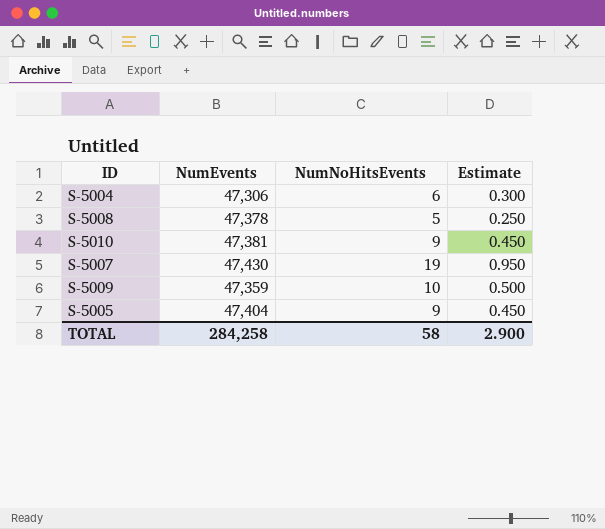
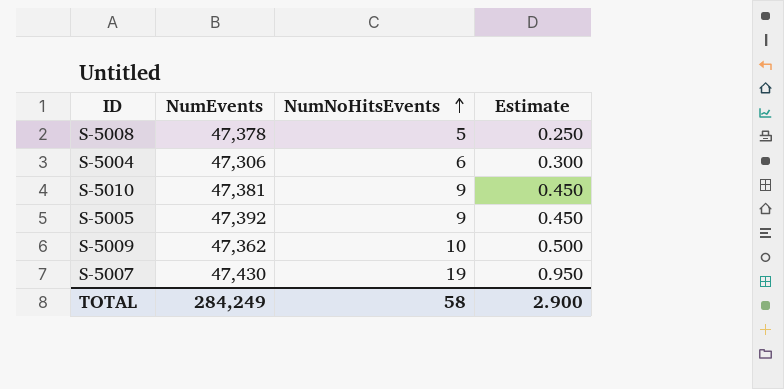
row order: none -> NumNoHitsEvents ascending
S-5005 | NumEvents: 47,404 -> 47,392
S-5009 | NumEvents: 47,359 -> 47,362
TOTAL | NumEvents: 284,258 -> 284,249

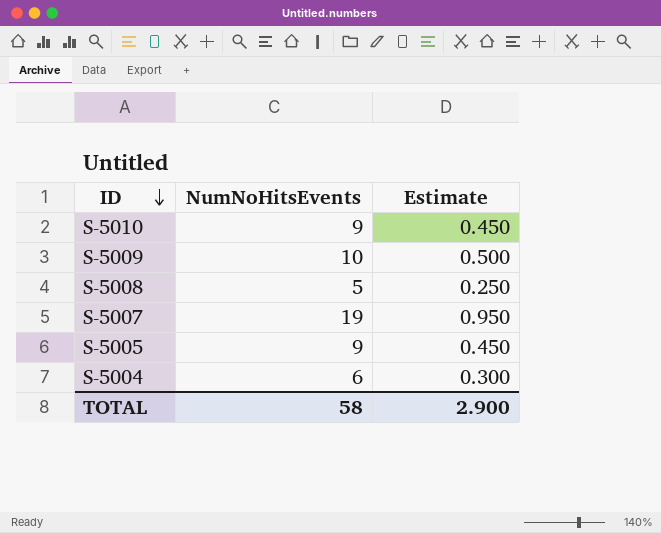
row order: NumNoHitsEvents ascending -> ID descending
column NumEvents | position: 2 -> none

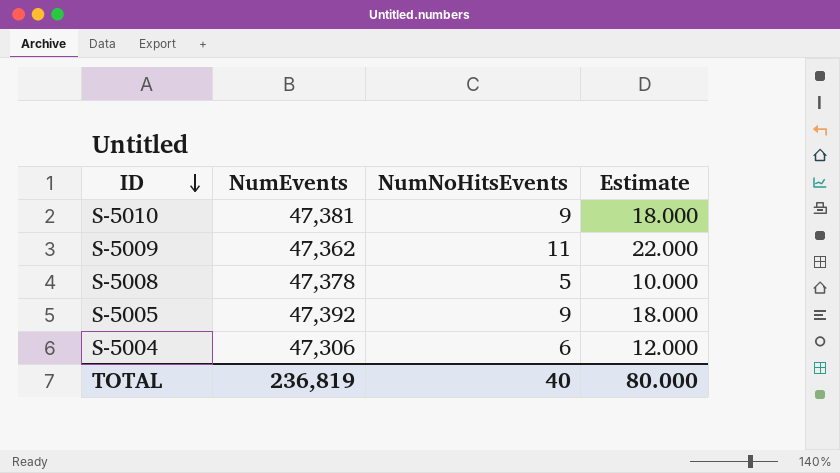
column NumEvents | position: none -> 2
column Estimate | formula: [NumNoHitsEvents] * 0.05 -> [NumNoHitsEvents] * 2
row S-5007: 19 | 0.950 -> none
S-5009 | NumNoHitsEvents: 10 -> 11
TOTAL | NumNoHitsEvents: 58 -> 40
TOTAL | Estimate: 2.900 -> 80.000

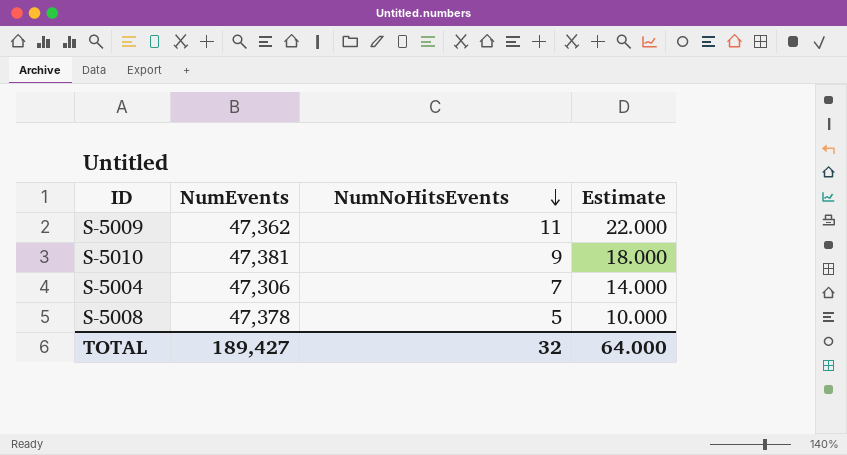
row order: ID descending -> NumNoHitsEvents descending
row S-5005: 47,392 | 9 | 18.000 -> none
S-5004 | NumNoHitsEvents: 6 -> 7
S-5004 | Estimate: 12.000 -> 14.000
TOTAL | NumEvents: 236,819 -> 189,427
TOTAL | NumNoHitsEvents: 40 -> 32
TOTAL | Estimate: 80.000 -> 64.000

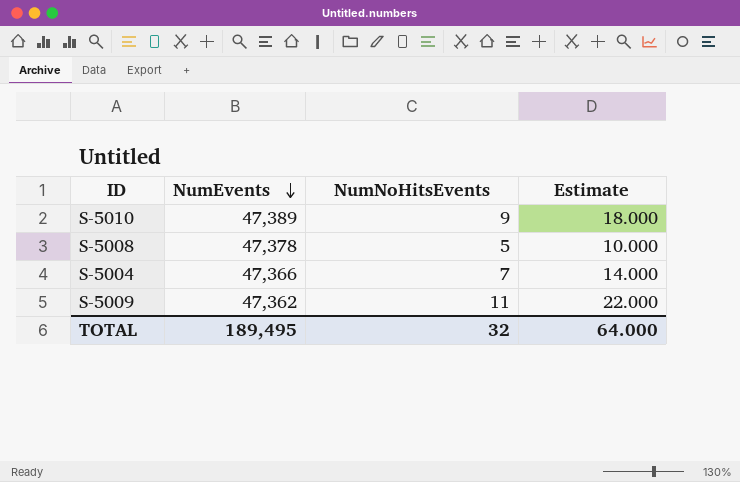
row order: NumNoHitsEvents descending -> NumEvents descending
S-5010 | NumEvents: 47,381 -> 47,389
S-5004 | NumEvents: 47,306 -> 47,366
TOTAL | NumEvents: 189,427 -> 189,495

